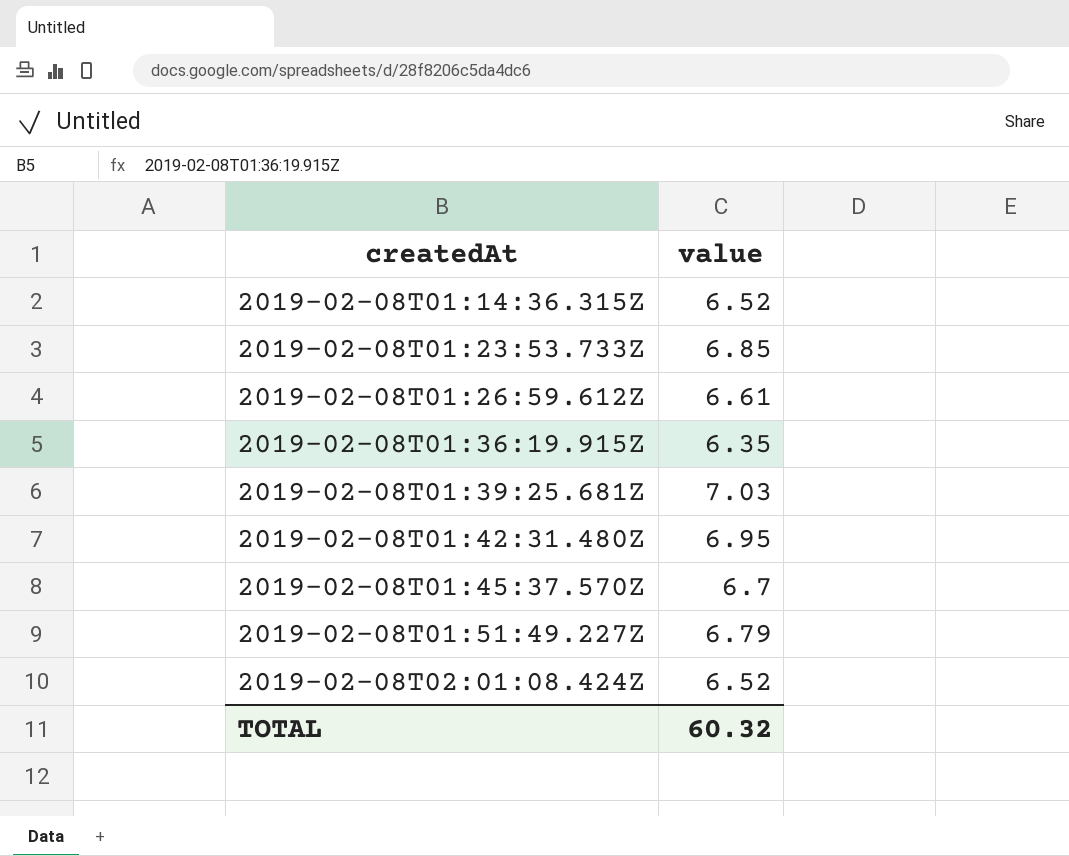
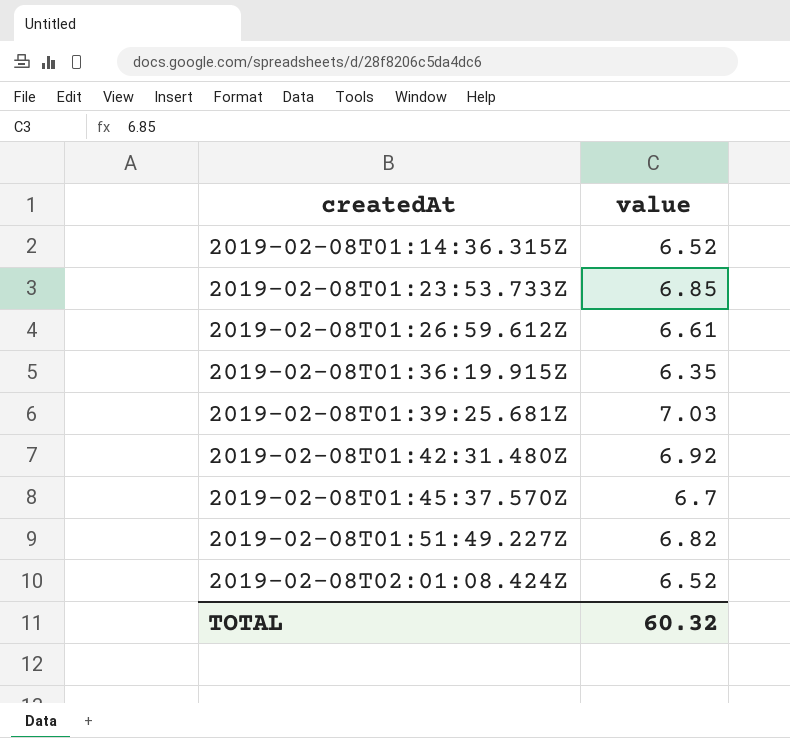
2019-02-08T01:42:31.480Z | value: 6.95 -> 6.92
2019-02-08T01:51:49.227Z | value: 6.79 -> 6.82

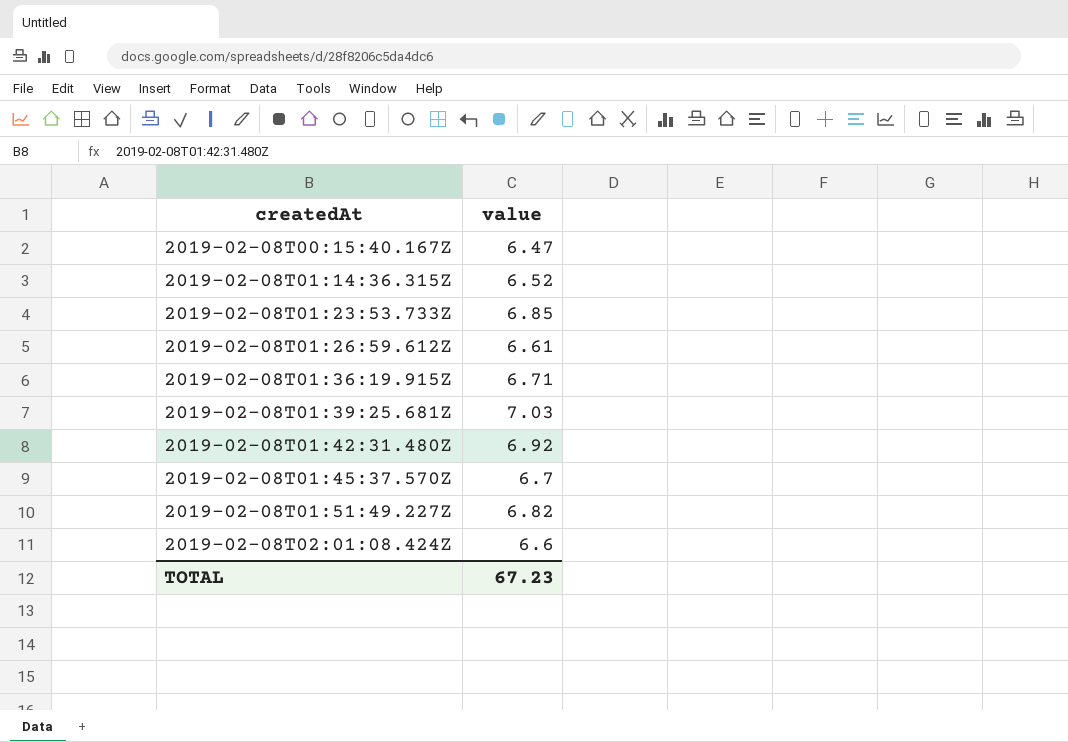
row 2019-02-08T00:15:40.167Z: none -> 6.47
2019-02-08T01:36:19.915Z | value: 6.35 -> 6.71
2019-02-08T02:01:08.424Z | value: 6.52 -> 6.6
TOTAL | value: 60.32 -> 67.23

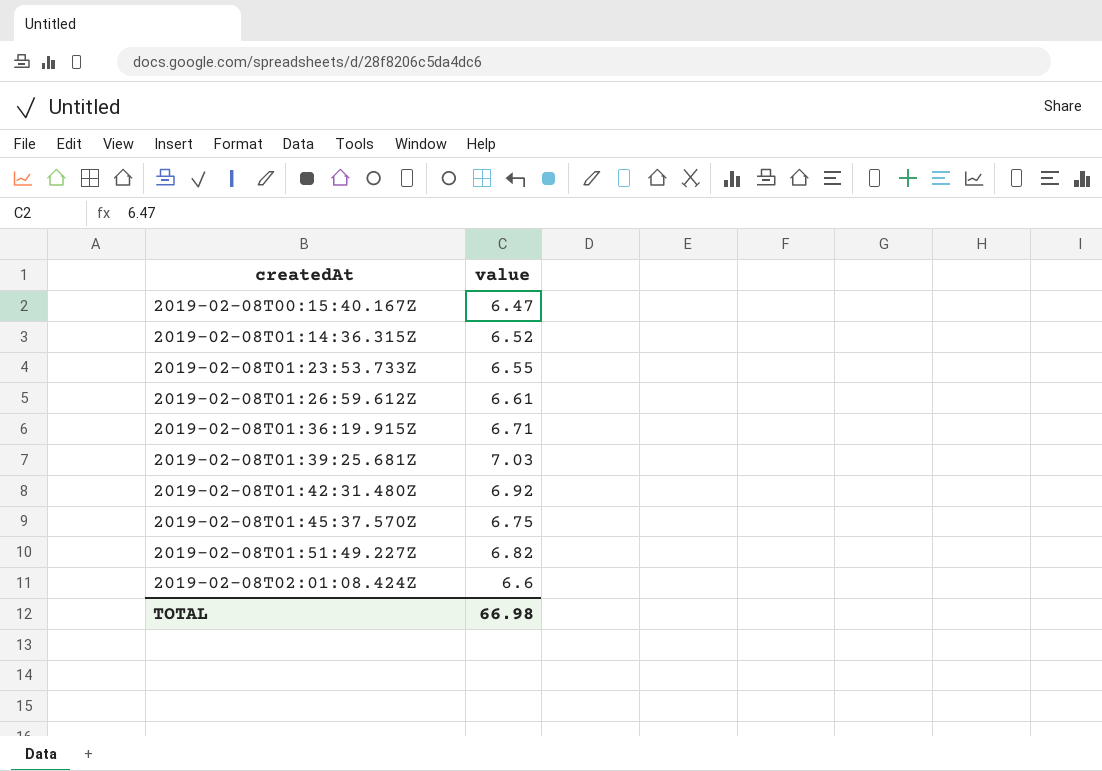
2019-02-08T01:23:53.733Z | value: 6.85 -> 6.55
2019-02-08T01:45:37.570Z | value: 6.7 -> 6.75
TOTAL | value: 67.23 -> 66.98

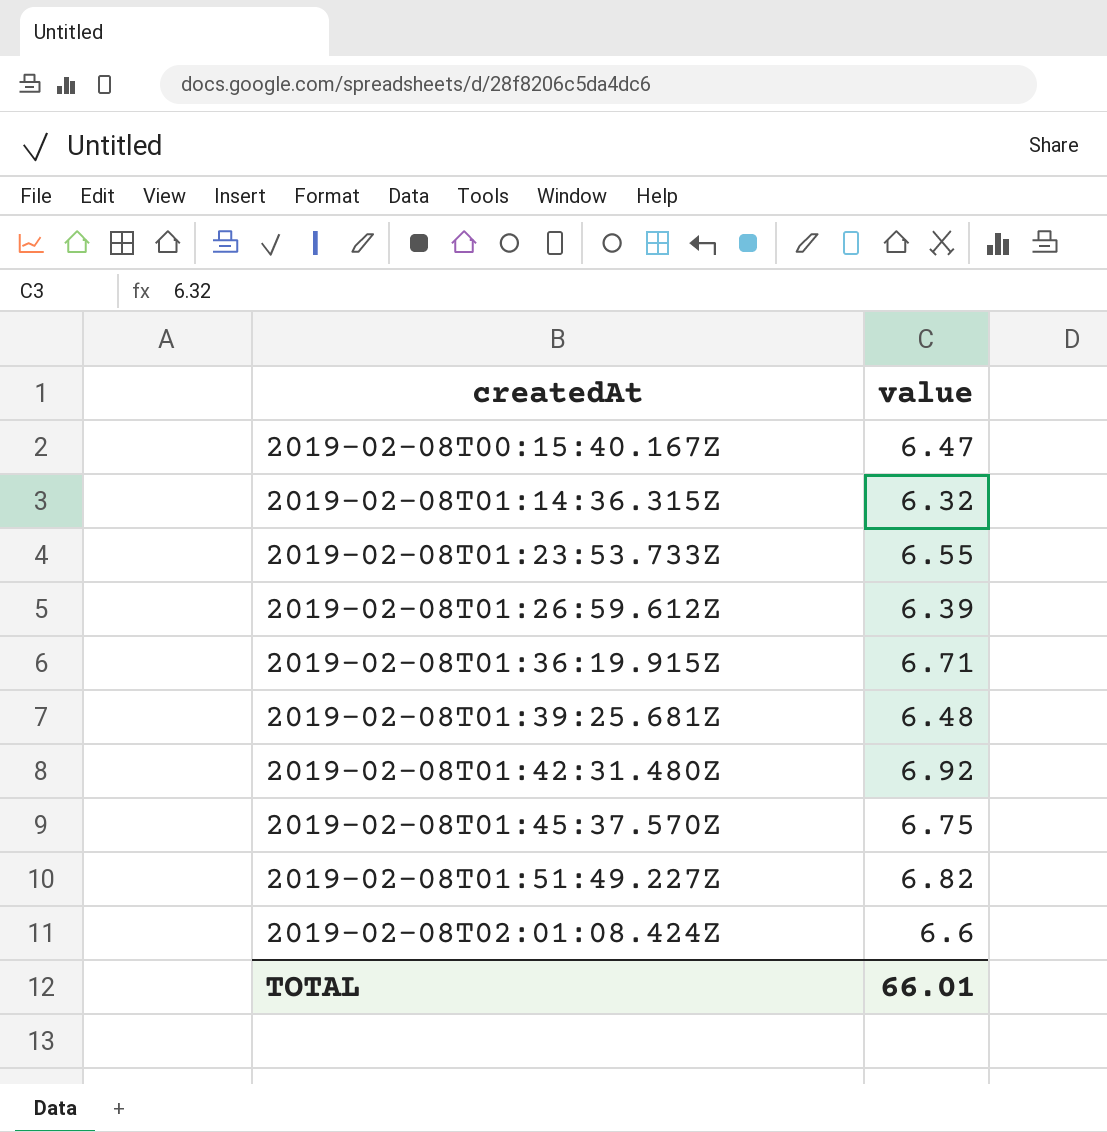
2019-02-08T01:14:36.315Z | value: 6.52 -> 6.32
2019-02-08T01:26:59.612Z | value: 6.61 -> 6.39
2019-02-08T01:39:25.681Z | value: 7.03 -> 6.48
TOTAL | value: 66.98 -> 66.01

